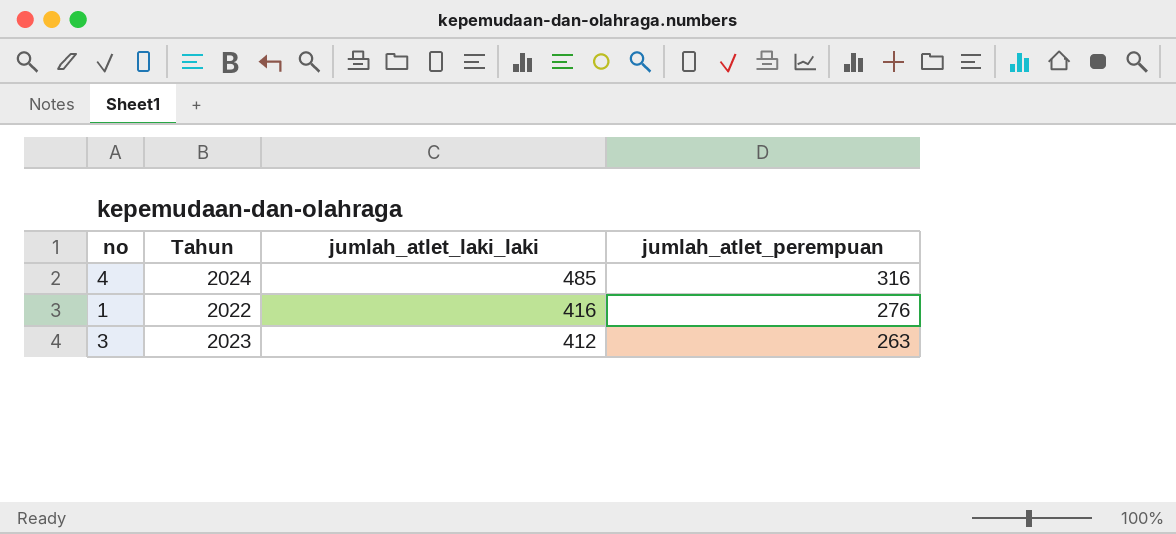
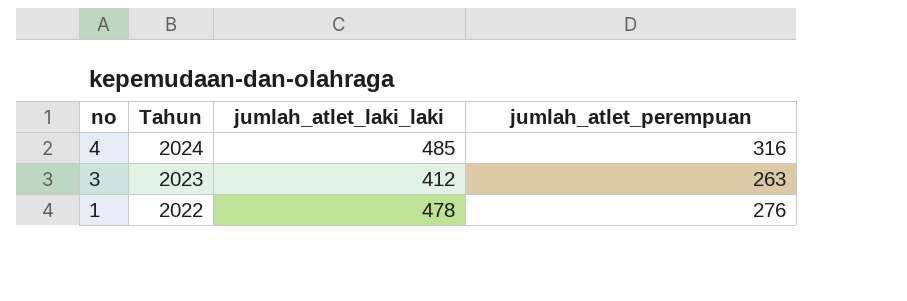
row order: jumlah_atlet_laki_laki descending -> no descending
1 | jumlah_atlet_laki_laki: 416 -> 478

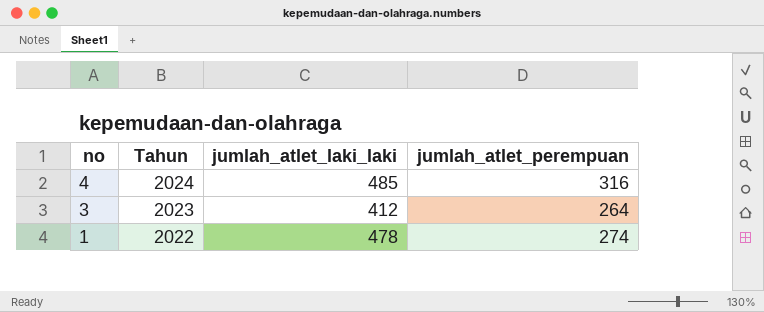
3 | jumlah_atlet_perempuan: 263 -> 264
1 | jumlah_atlet_perempuan: 276 -> 274

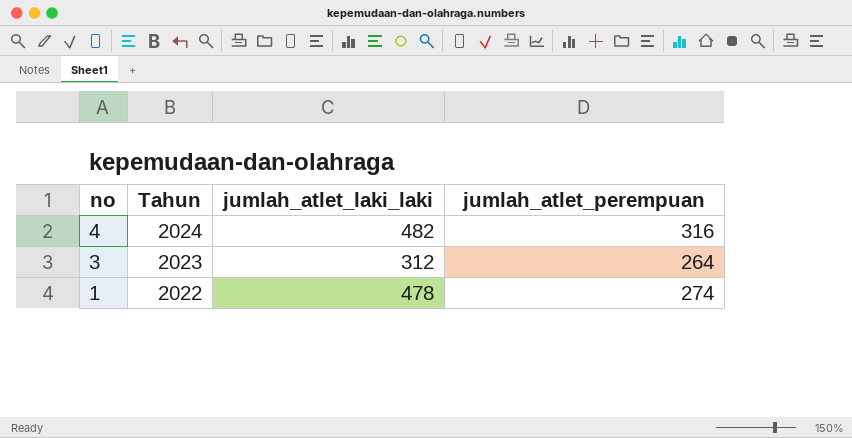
4 | jumlah_atlet_laki_laki: 485 -> 482
3 | jumlah_atlet_laki_laki: 412 -> 312

